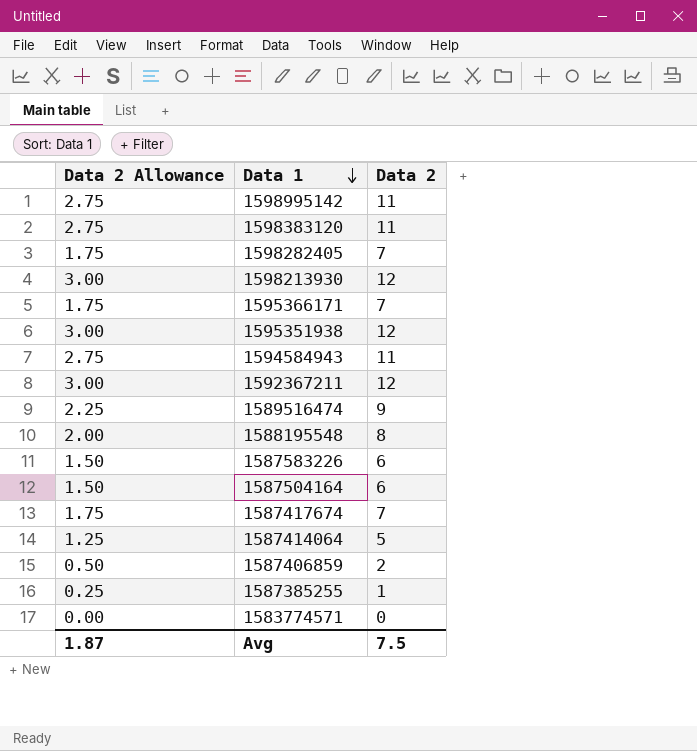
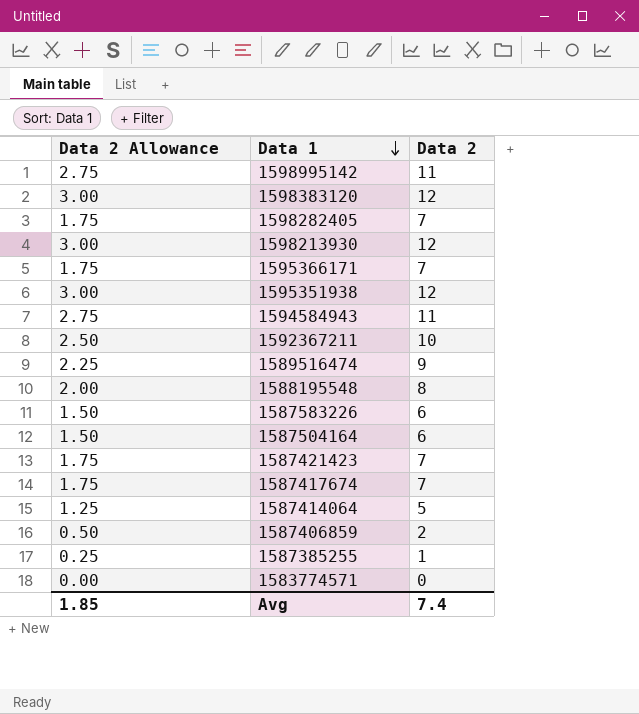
1598383120 | Data 2 Allowance: 2.75 -> 3.00
1598383120 | Data 2: 11 -> 12
1592367211 | Data 2 Allowance: 3.00 -> 2.50
1592367211 | Data 2: 12 -> 10
row 1587421423: none -> 1.75 | 7
Avg | Data 2 Allowance: 1.87 -> 1.85
Avg | Data 2: 7.5 -> 7.4

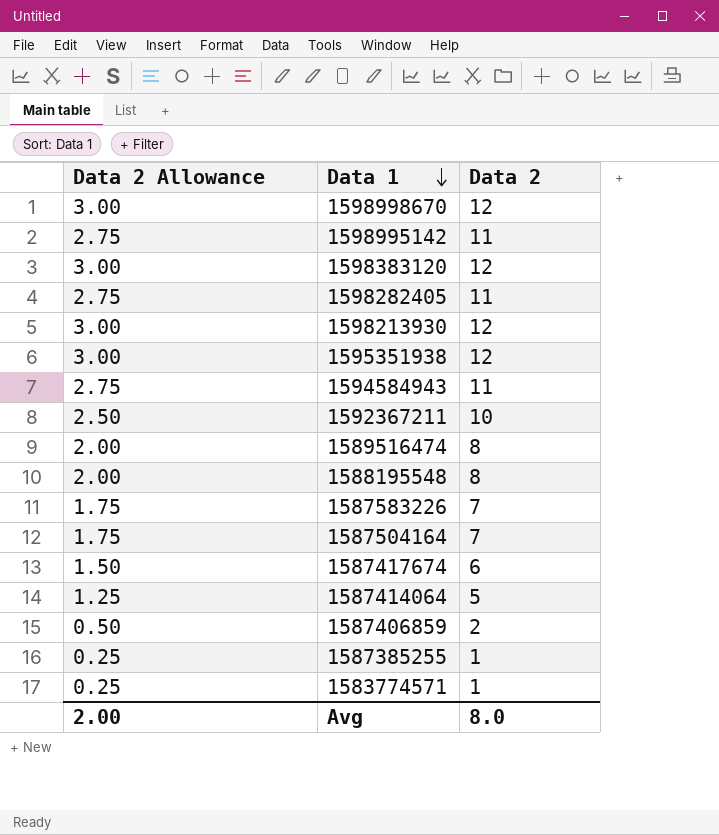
row 1595366171: 1.75 | 7 -> none
row 1587421423: 1.75 | 7 -> none
row 1598998670: none -> 3.00 | 12
1598282405 | Data 2 Allowance: 1.75 -> 2.75
1598282405 | Data 2: 7 -> 11
1589516474 | Data 2 Allowance: 2.25 -> 2.00
1589516474 | Data 2: 9 -> 8
1587583226 | Data 2 Allowance: 1.50 -> 1.75
1587583226 | Data 2: 6 -> 7
1587504164 | Data 2 Allowance: 1.50 -> 1.75
1587504164 | Data 2: 6 -> 7
1587417674 | Data 2 Allowance: 1.75 -> 1.50
1587417674 | Data 2: 7 -> 6
1583774571 | Data 2 Allowance: 0.00 -> 0.25
1583774571 | Data 2: 0 -> 1
Avg | Data 2 Allowance: 1.85 -> 2.00
Avg | Data 2: 7.4 -> 8.0

